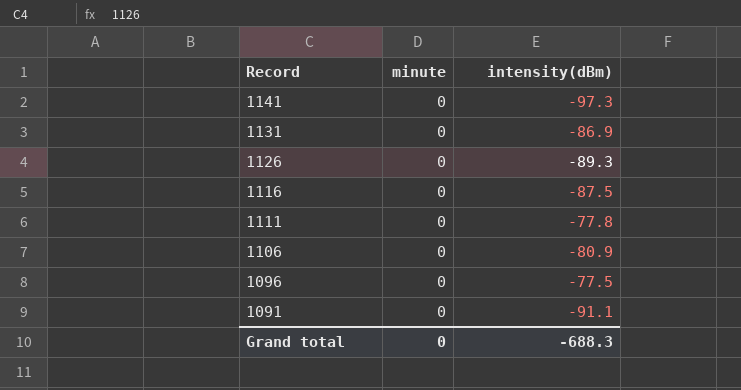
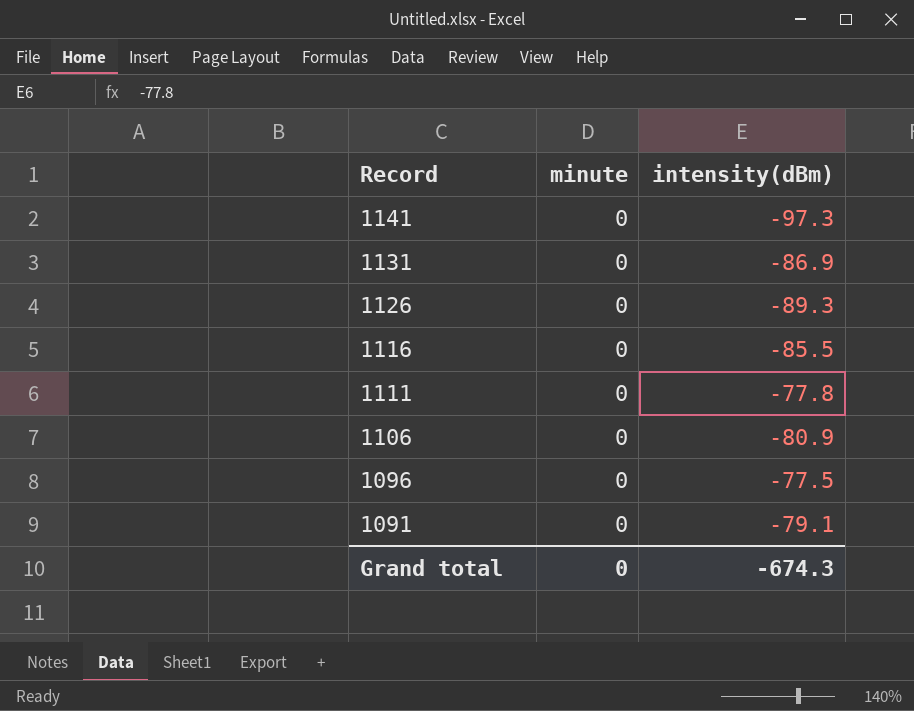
1116 | intensity(dBm): -87.5 -> -85.5
1091 | intensity(dBm): -91.1 -> -79.1
Grand total | intensity(dBm): -688.3 -> -674.3

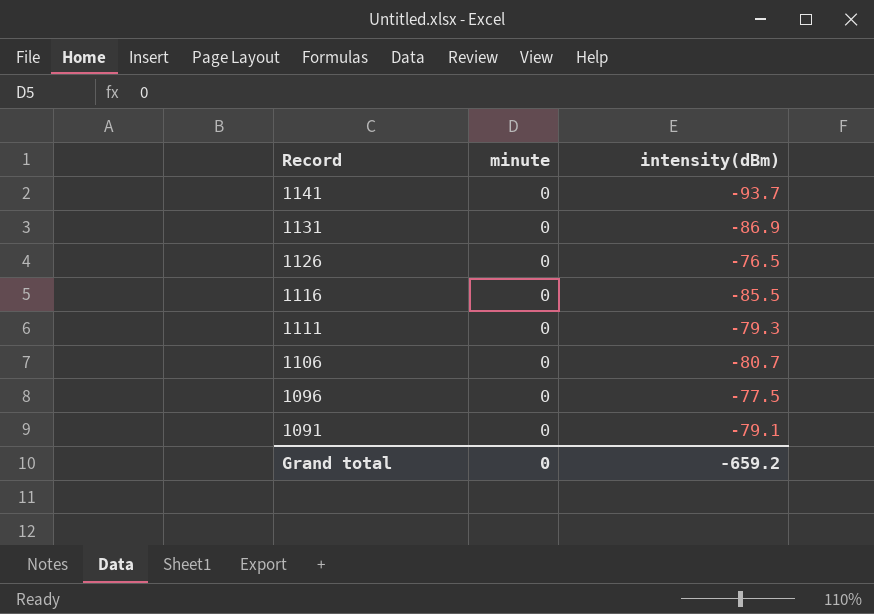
1141 | intensity(dBm): -97.3 -> -93.7
1126 | intensity(dBm): -89.3 -> -76.5
1111 | intensity(dBm): -77.8 -> -79.3
1106 | intensity(dBm): -80.9 -> -80.7
Grand total | intensity(dBm): -674.3 -> -659.2

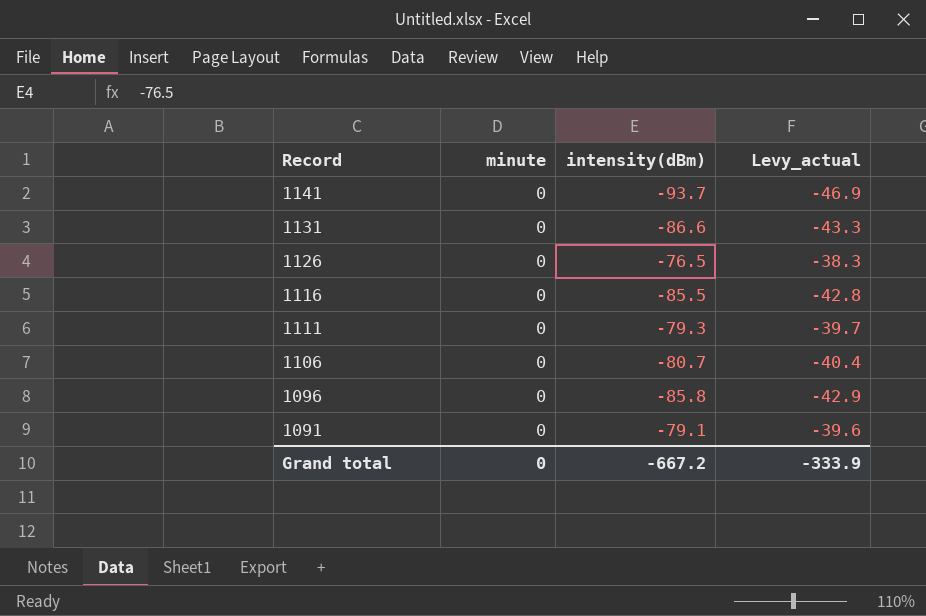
column Levy_actual | formula: none -> [intensity(dBm)] * 0.5
1131 | intensity(dBm): -86.9 -> -86.6
1096 | intensity(dBm): -77.5 -> -85.8
Grand total | intensity(dBm): -659.2 -> -667.2

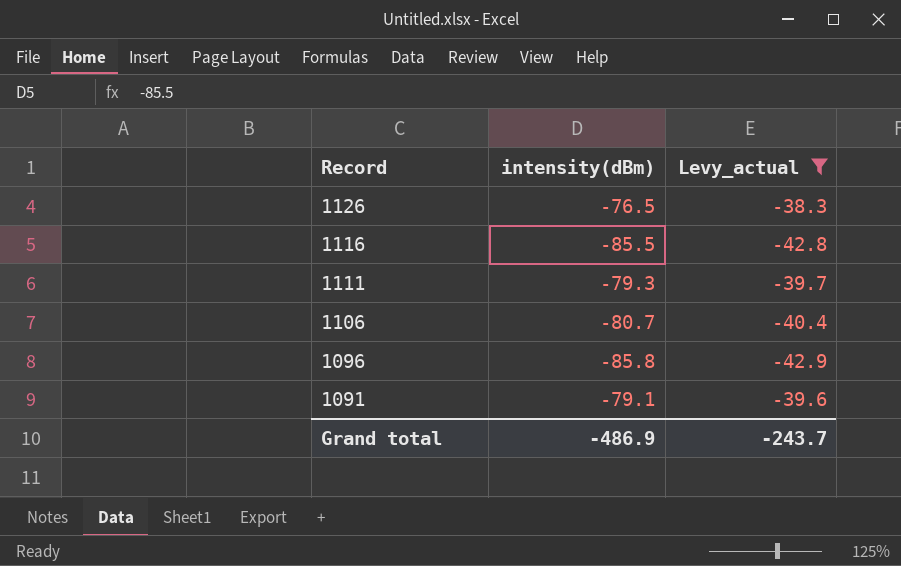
filter: none -> Levy_actual >= -42.9
column minute | position: 2 -> none
Grand total | intensity(dBm): -667.2 -> -486.9
Grand total | Levy_actual: -333.9 -> -243.7

